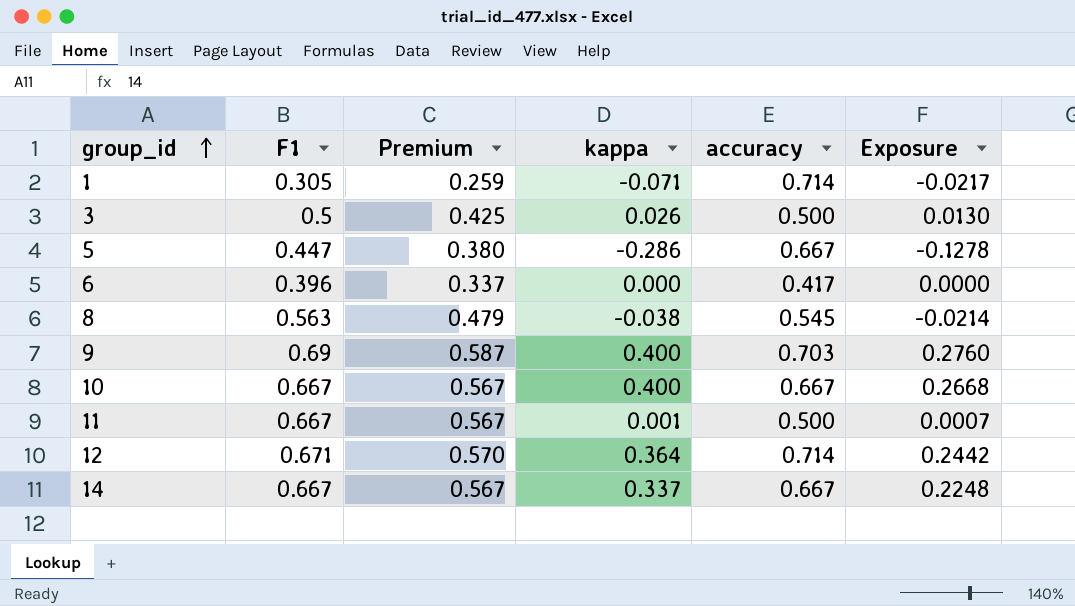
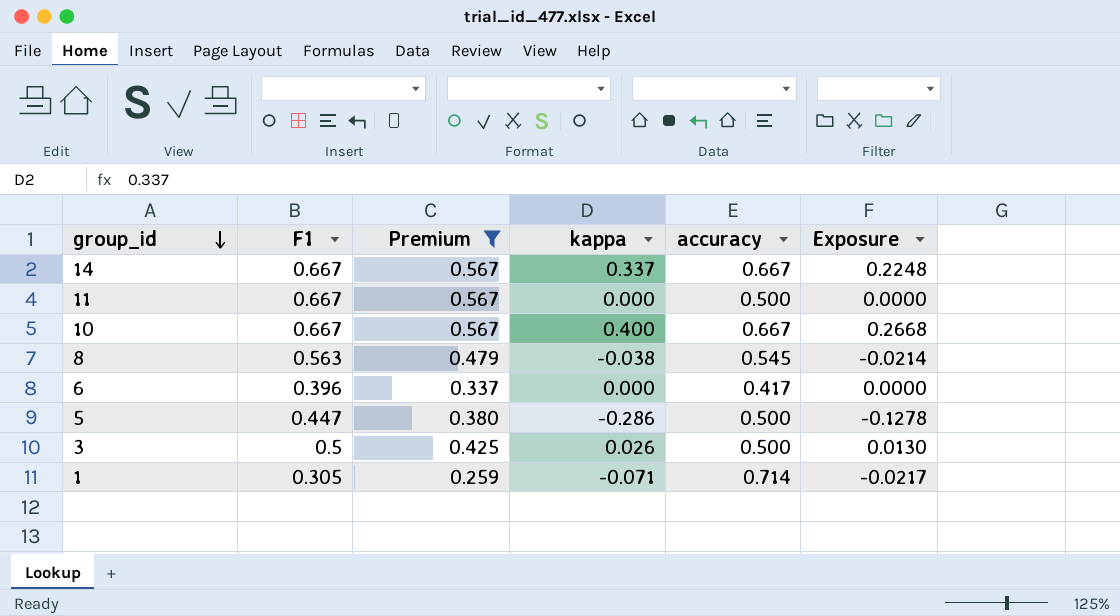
filter: none -> Premium <= 0.567
row order: group_id ascending -> group_id descending
11 | kappa: 0.001 -> 0.000
11 | Exposure: 0.0007 -> 0.0000
5 | accuracy: 0.667 -> 0.500

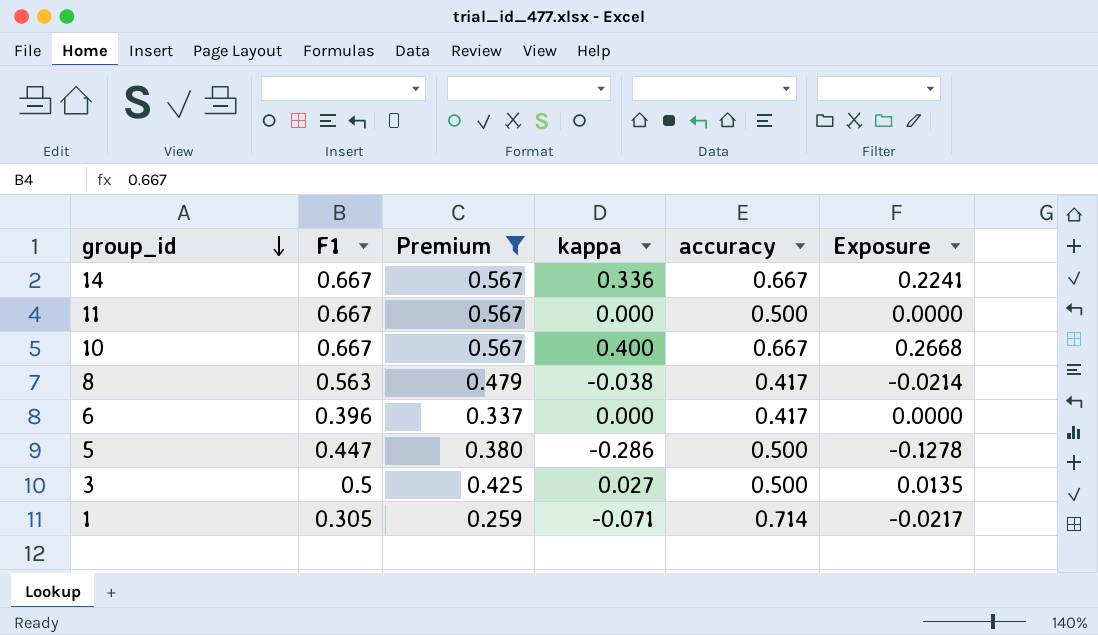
14 | kappa: 0.337 -> 0.336
14 | Exposure: 0.2248 -> 0.2241
8 | accuracy: 0.545 -> 0.417
3 | kappa: 0.026 -> 0.027
3 | Exposure: 0.0130 -> 0.0135

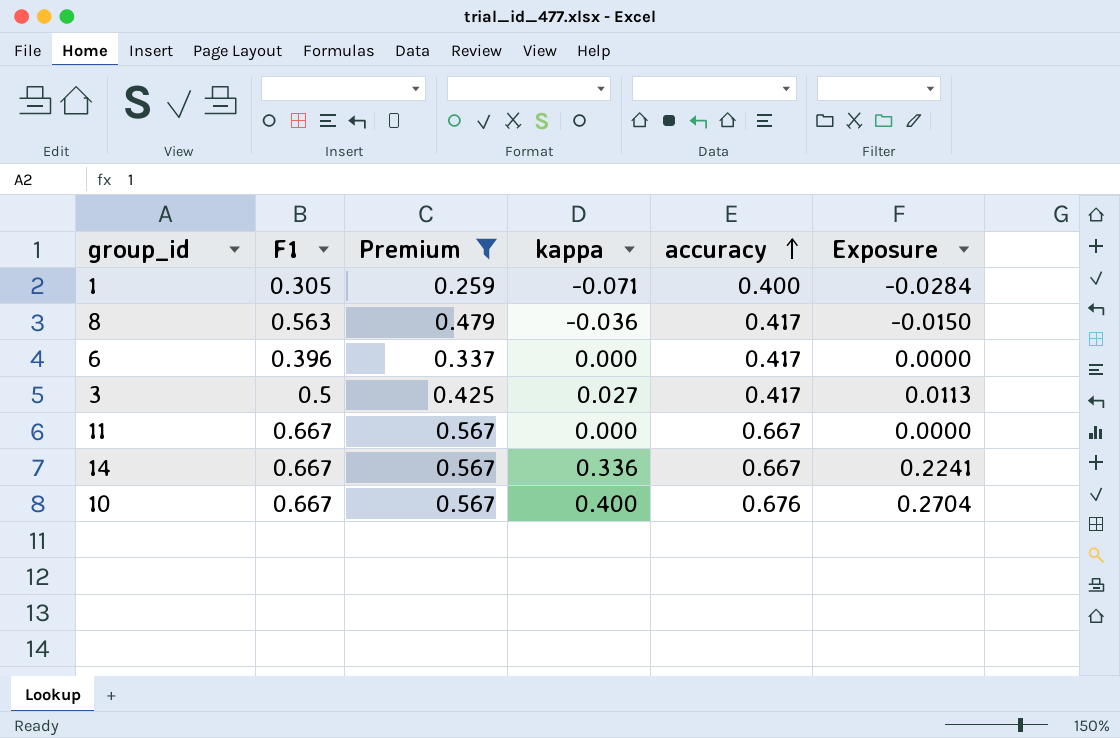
row order: group_id descending -> accuracy ascending
column Exposure | formula: [F1] * [kappa] -> [kappa] * [accuracy]
row 5: 0.447 | 0.380 | -0.286 | 0.500 | -0.1278 -> none
1 | accuracy: 0.714 -> 0.400
8 | kappa: -0.038 -> -0.036
3 | accuracy: 0.500 -> 0.417
11 | accuracy: 0.500 -> 0.667
10 | accuracy: 0.667 -> 0.676

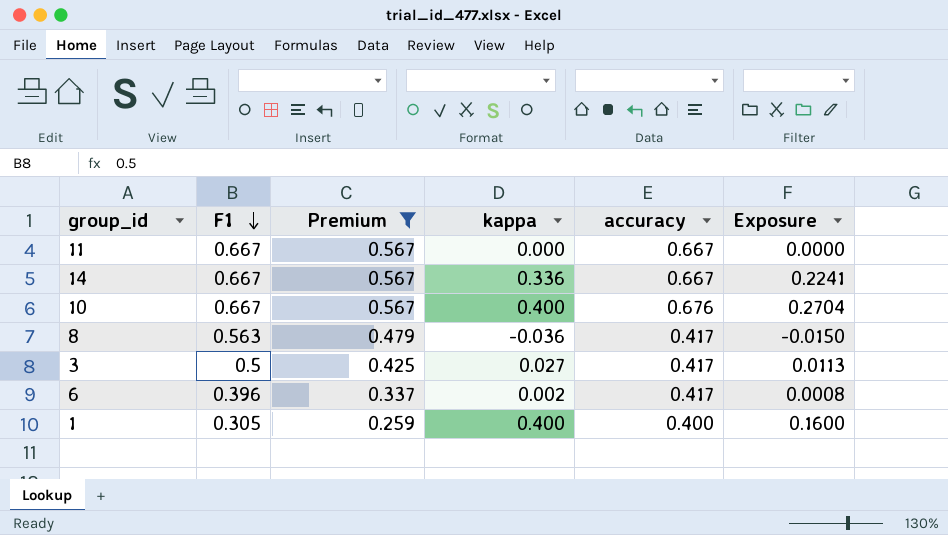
row order: accuracy ascending -> F1 descending
6 | kappa: 0.000 -> 0.002
6 | Exposure: 0.0000 -> 0.0008
1 | kappa: -0.071 -> 0.400
1 | Exposure: -0.0284 -> 0.1600

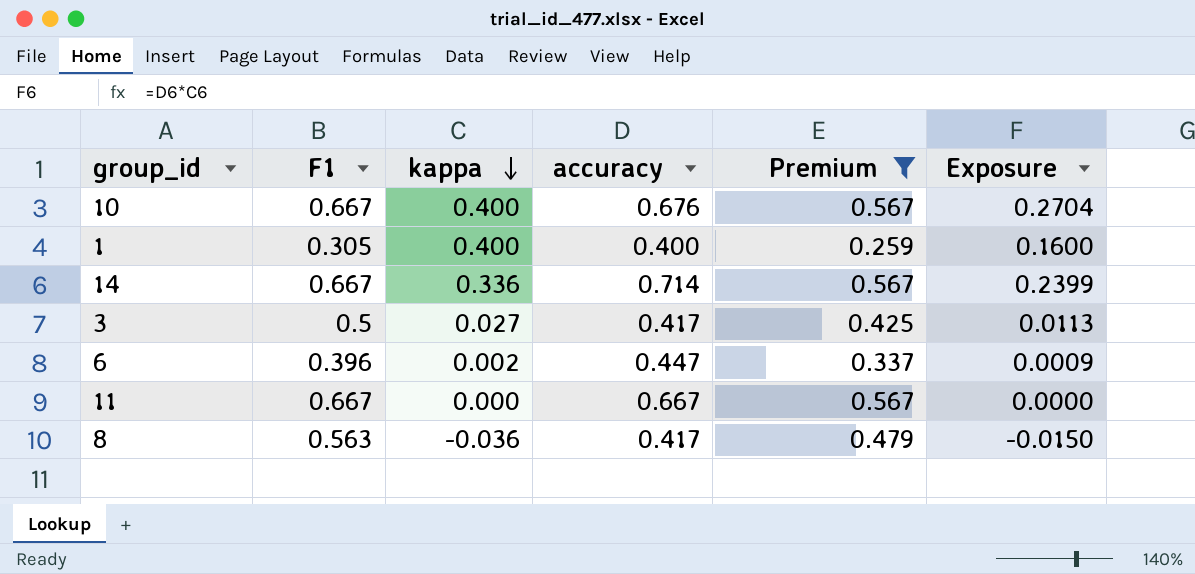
row order: F1 descending -> kappa descending
column Premium | position: 3 -> 5
14 | accuracy: 0.667 -> 0.714
14 | Exposure: 0.2241 -> 0.2399
6 | accuracy: 0.417 -> 0.447
6 | Exposure: 0.0008 -> 0.0009

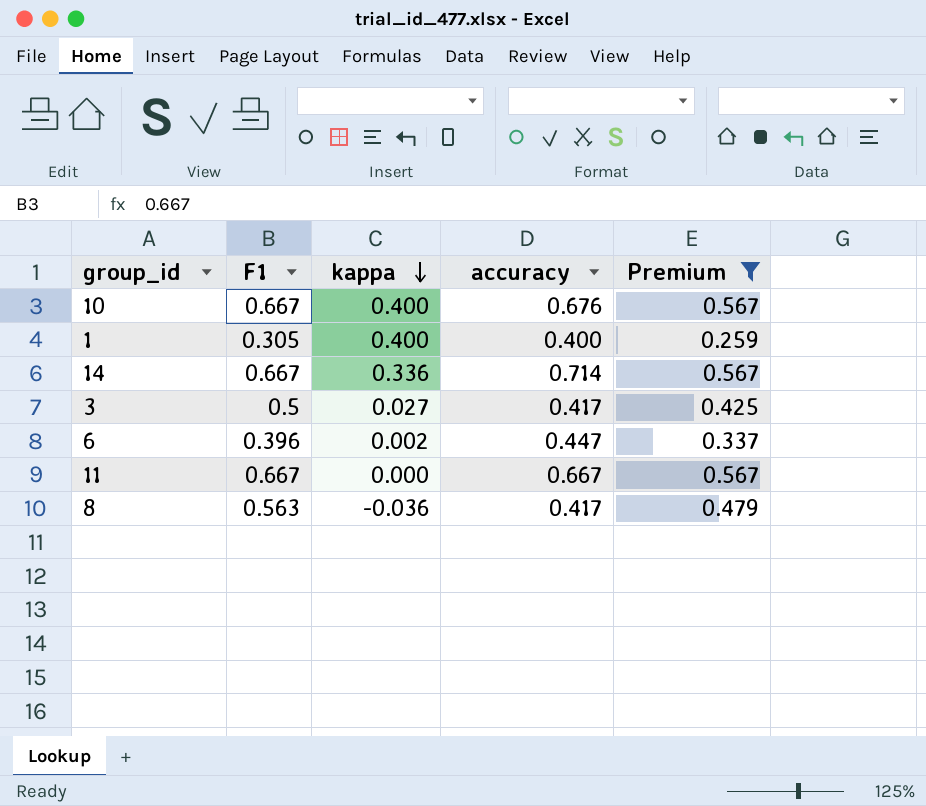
column Exposure | formula: [kappa] * [accuracy] -> none

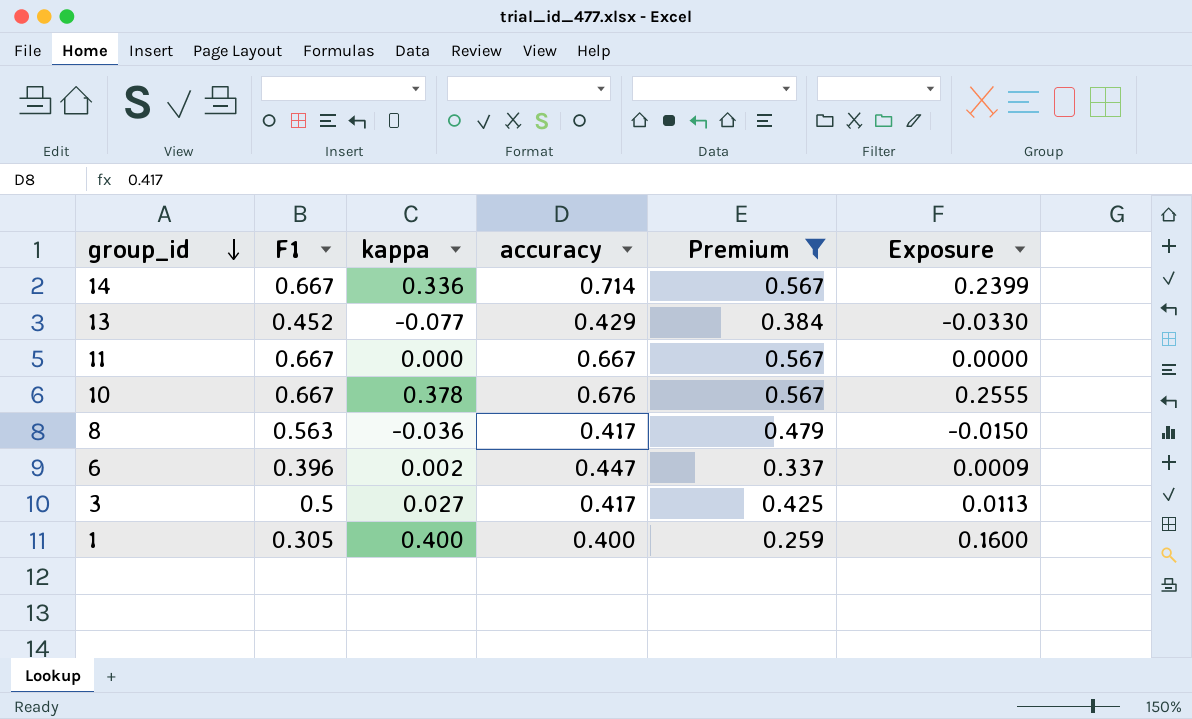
row order: kappa descending -> group_id descending
column Exposure | formula: none -> [kappa] * [accuracy]
row 13: none -> 0.452 | -0.077 | 0.429 | 0.384 | -0.0330
10 | kappa: 0.400 -> 0.378

